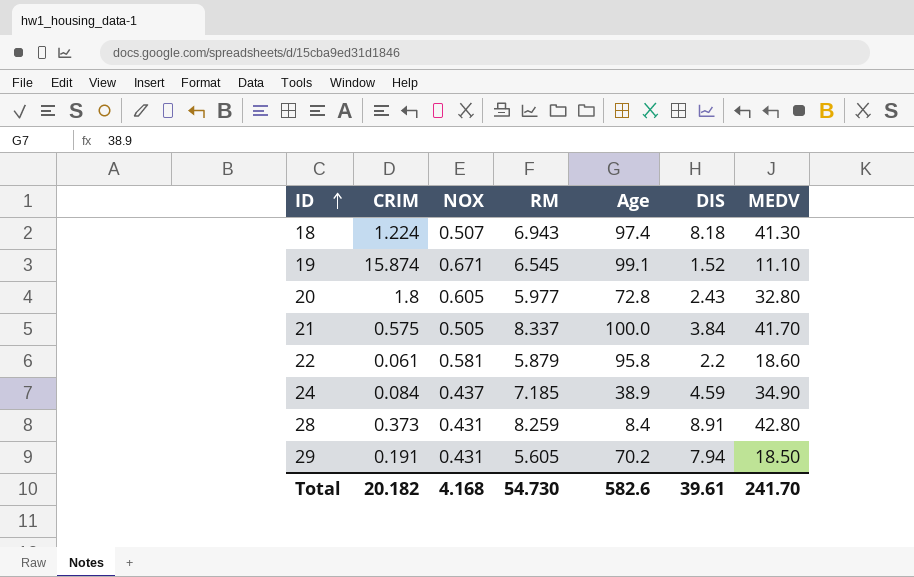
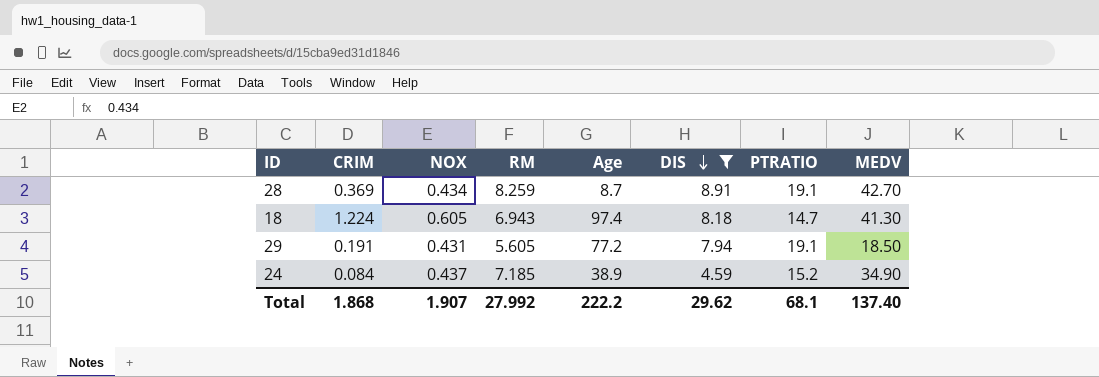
filter: none -> DIS >= 4.59
row order: ID ascending -> DIS descending
column PTRATIO | position: none -> 7
28 | CRIM: 0.373 -> 0.369
28 | NOX: 0.431 -> 0.434
28 | Age: 8.4 -> 8.7
28 | MEDV: 42.80 -> 42.70
18 | NOX: 0.507 -> 0.605
29 | Age: 70.2 -> 77.2
Total | CRIM: 20.182 -> 1.868
Total | NOX: 4.168 -> 1.907
Total | RM: 54.730 -> 27.992
Total | Age: 582.6 -> 222.2
Total | DIS: 39.61 -> 29.62
Total | MEDV: 241.70 -> 137.40

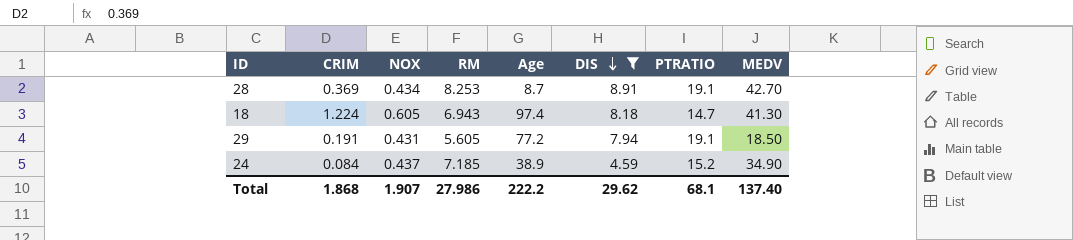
28 | RM: 8.259 -> 8.253
Total | RM: 27.992 -> 27.986

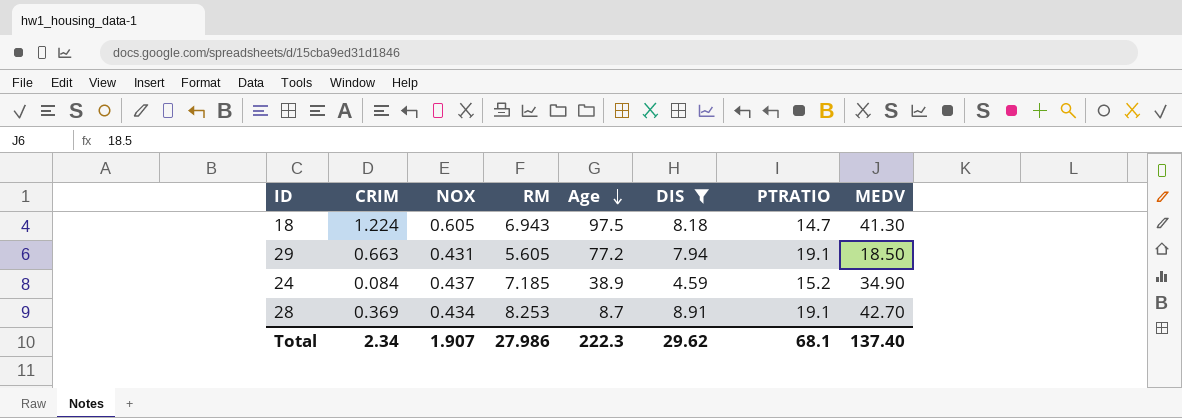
row order: DIS descending -> Age descending
18 | Age: 97.4 -> 97.5
29 | CRIM: 0.191 -> 0.663
Total | CRIM: 1.868 -> 2.34
Total | Age: 222.2 -> 222.3

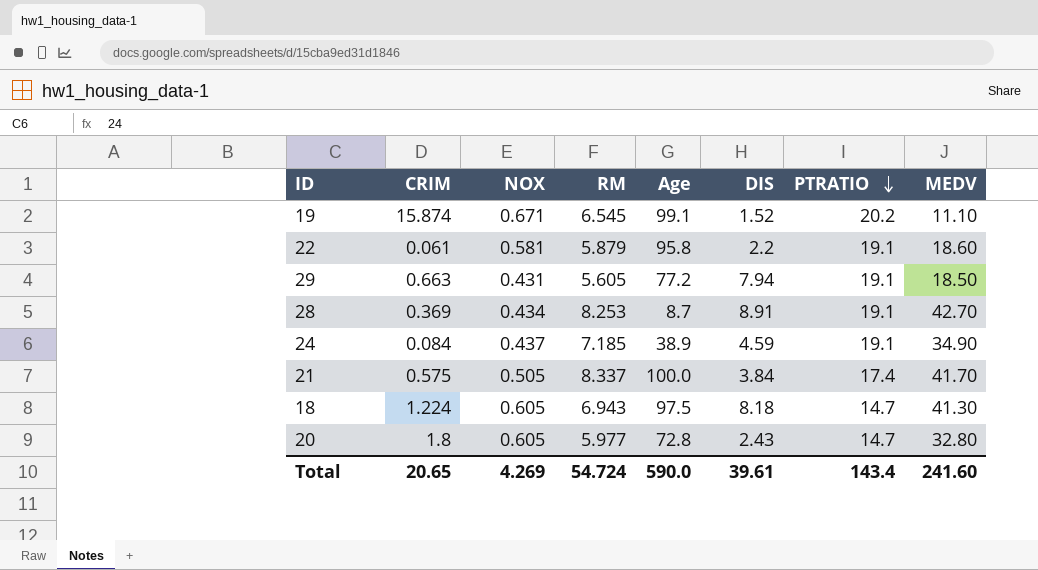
filter: DIS >= 4.59 -> none
row order: Age descending -> PTRATIO descending
24 | PTRATIO: 15.2 -> 19.1
Total | CRIM: 2.34 -> 20.65
Total | NOX: 1.907 -> 4.269
Total | RM: 27.986 -> 54.724
Total | Age: 222.3 -> 590.0
Total | DIS: 29.62 -> 39.61
Total | PTRATIO: 68.1 -> 143.4
Total | MEDV: 137.40 -> 241.60

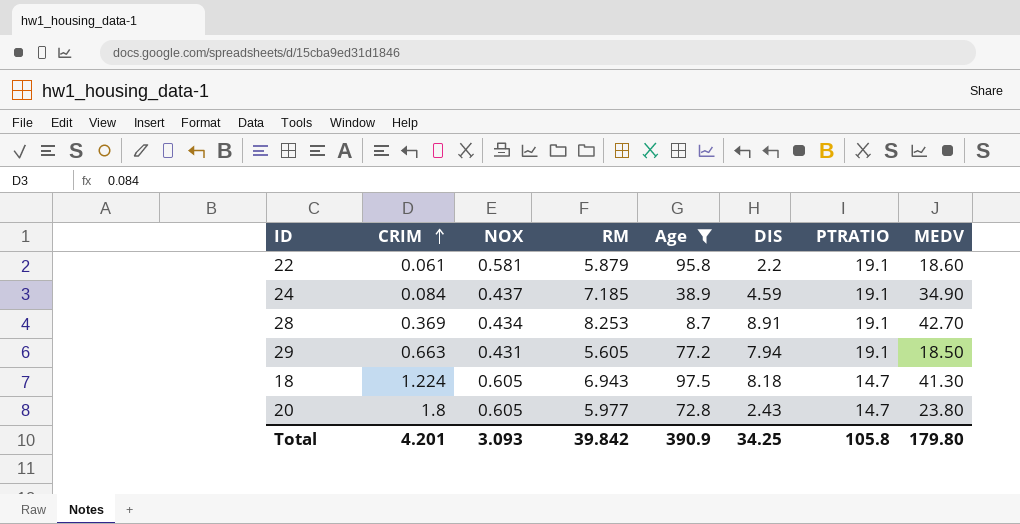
filter: none -> Age <= 97.5
row order: PTRATIO descending -> CRIM ascending
20 | MEDV: 32.80 -> 23.80
Total | CRIM: 20.65 -> 4.201
Total | NOX: 4.269 -> 3.093
Total | RM: 54.724 -> 39.842
Total | Age: 590.0 -> 390.9
Total | DIS: 39.61 -> 34.25
Total | PTRATIO: 143.4 -> 105.8
Total | MEDV: 241.60 -> 179.80

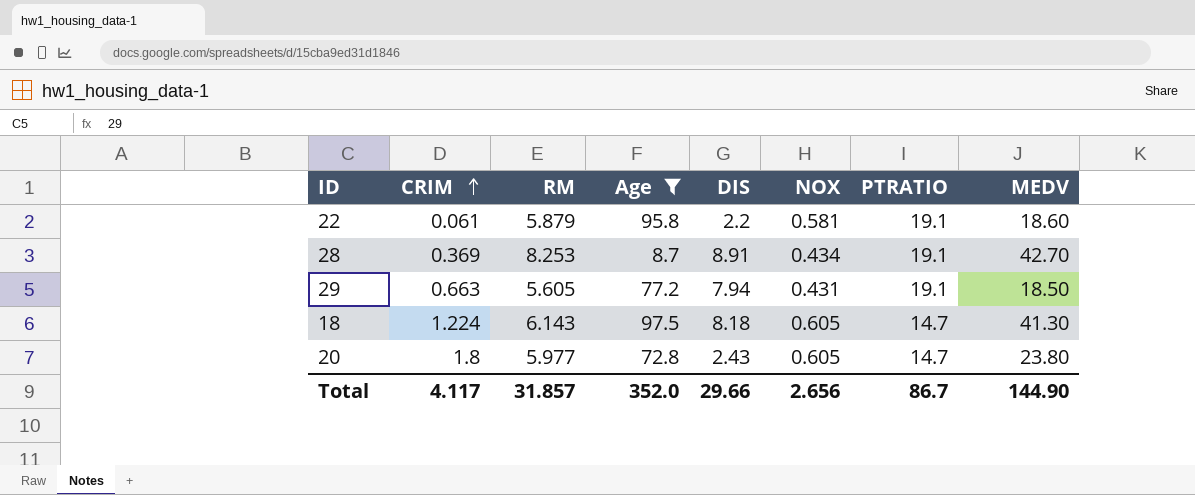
column NOX | position: 3 -> 6
row 24: 0.084 | 0.437 | 7.185 | 38.9 | 4.59 | 19.1 | 34.90 -> none
18 | RM: 6.943 -> 6.143
Total | CRIM: 4.201 -> 4.117
Total | RM: 39.842 -> 31.857
Total | Age: 390.9 -> 352.0
Total | DIS: 34.25 -> 29.66
Total | NOX: 3.093 -> 2.656
Total | PTRATIO: 105.8 -> 86.7
Total | MEDV: 179.80 -> 144.90

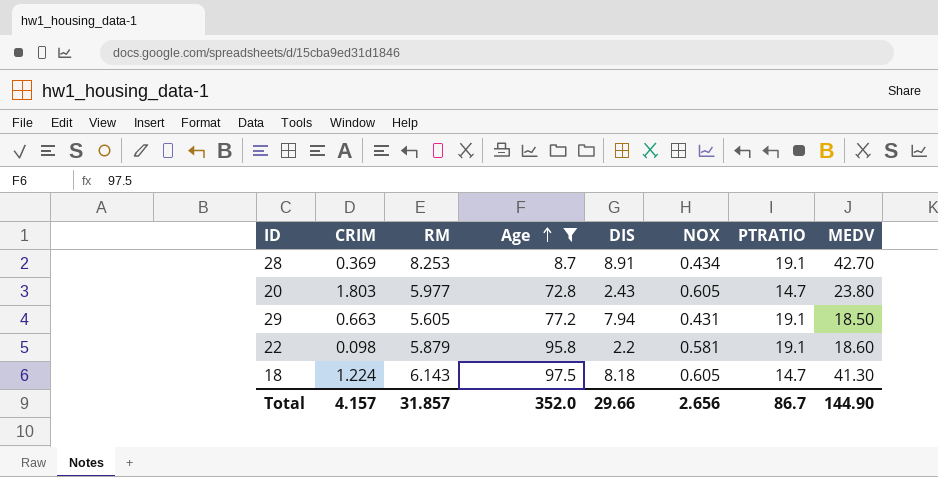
row order: CRIM ascending -> Age ascending
20 | CRIM: 1.8 -> 1.803
22 | CRIM: 0.061 -> 0.098
Total | CRIM: 4.117 -> 4.157

